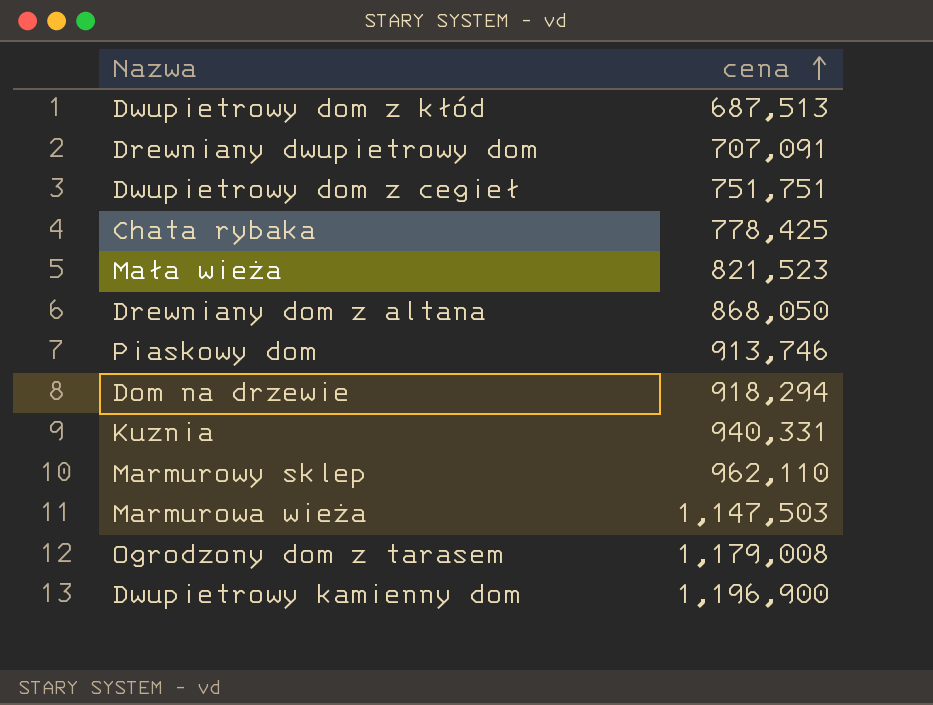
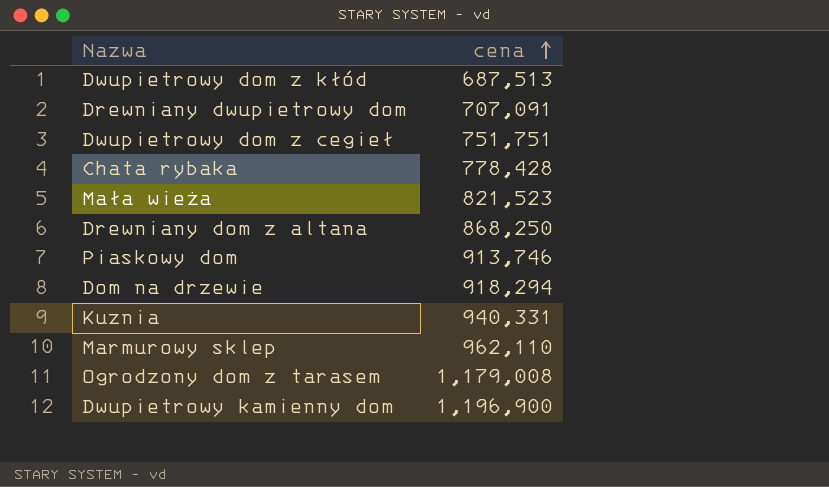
row Marmurowa wieża: 1,147,503 -> none
Chata rybaka | cena: 778,425 -> 778,428
Drewniany dom z altana | cena: 868,050 -> 868,250

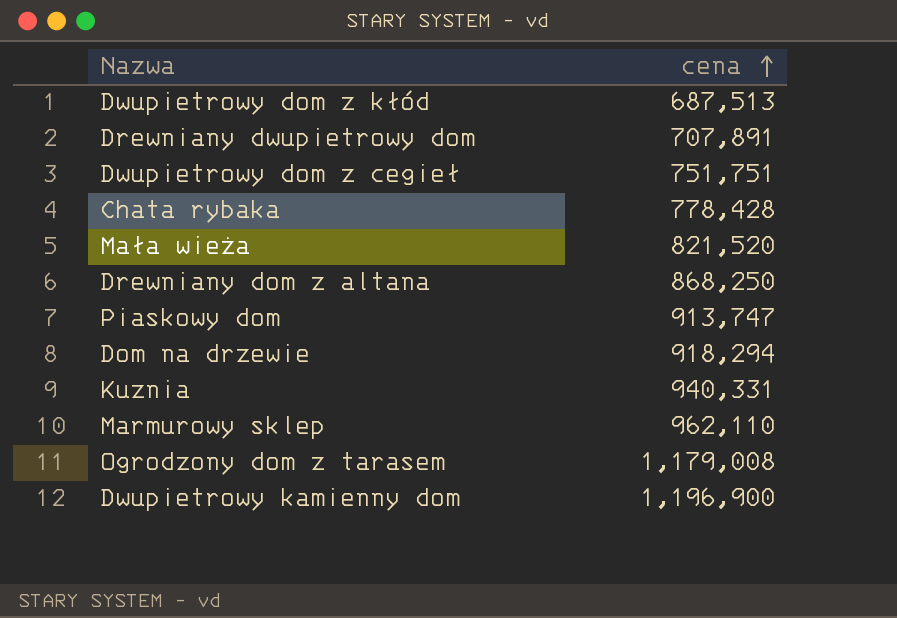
Drewniany dwupietrowy dom | cena: 707,091 -> 707,891
Mała wieża | cena: 821,523 -> 821,520
Piaskowy dom | cena: 913,746 -> 913,747

